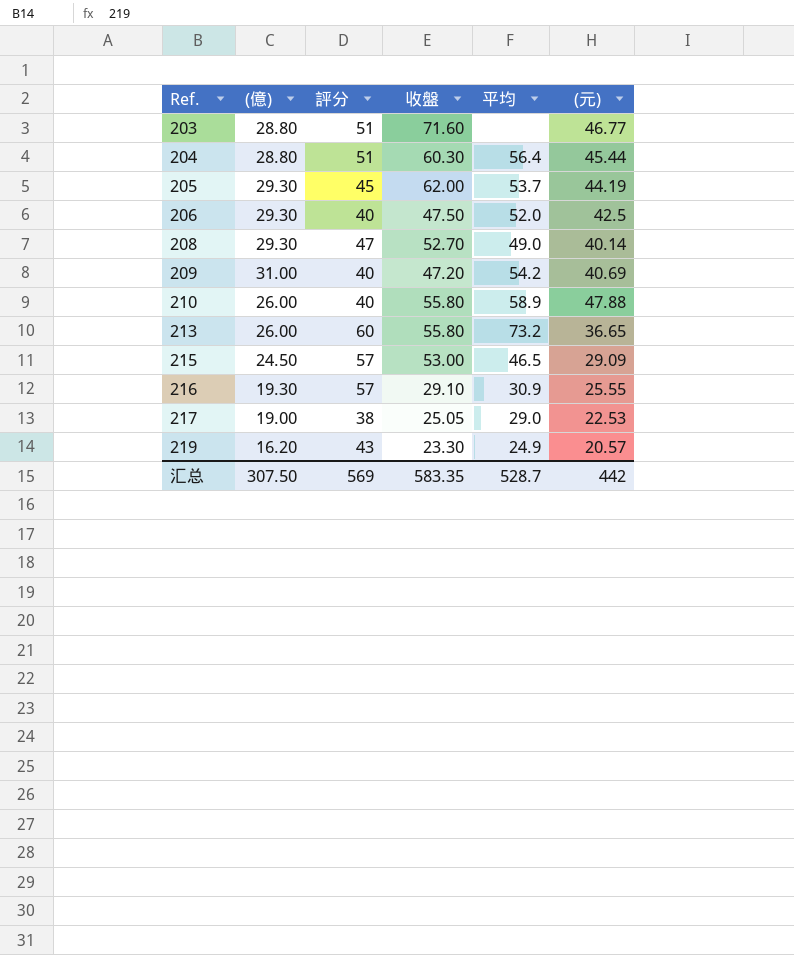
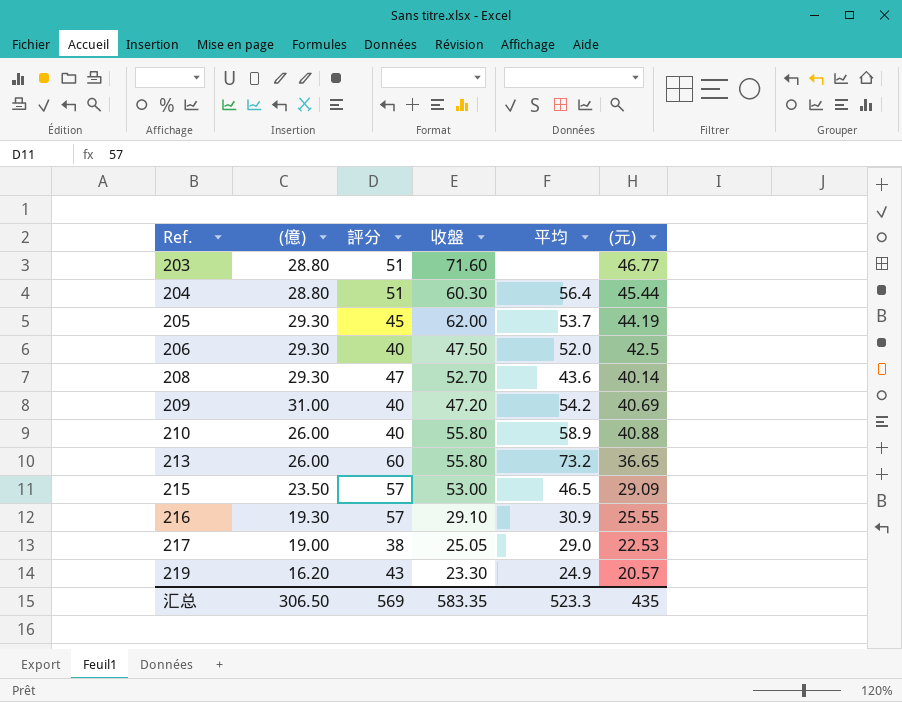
208 | 平均: 49.0 -> 43.6
210 | (元): 47.88 -> 40.88
215 | (億): 24.50 -> 23.50
汇总 | (億): 307.50 -> 306.50
汇总 | 平均: 528.7 -> 523.3
汇总 | (元): 442 -> 435

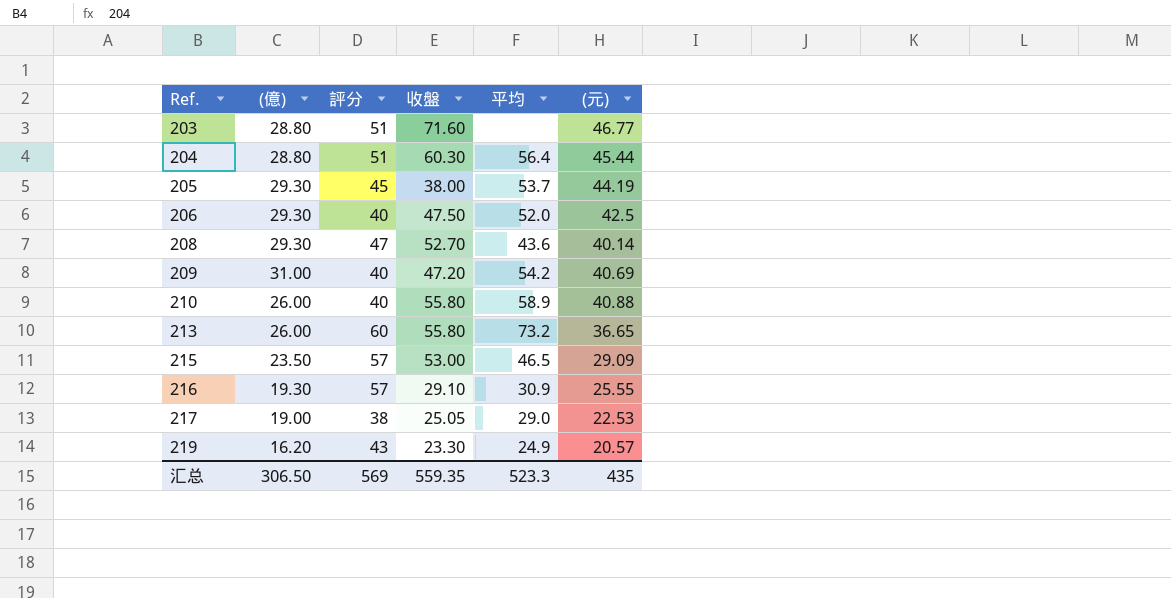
205 | 收盤: 62.00 -> 38.00
汇总 | 收盤: 583.35 -> 559.35

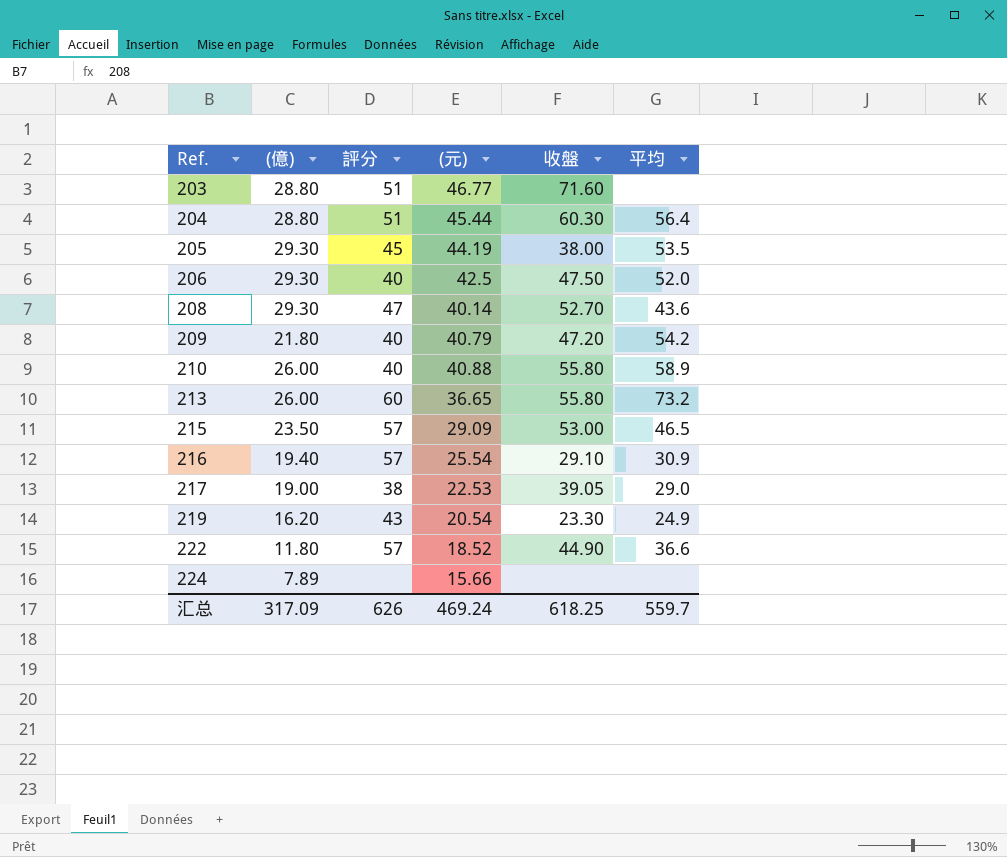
column (元) | position: 6 -> 4
205 | 平均: 53.7 -> 53.5
209 | (億): 31.00 -> 21.80
209 | (元): 40.69 -> 40.79
216 | (億): 19.30 -> 19.40
216 | (元): 25.55 -> 25.54
217 | 收盤: 25.05 -> 39.05
219 | (元): 20.57 -> 20.54
row 222: none -> 11.80 | 57 | 18.52 | 44.90 | 36.6
row 224: none -> 7.89 | none | 15.66 | none | none
汇总 | (億): 306.50 -> 317.09
汇总 | 評分: 569 -> 626
汇总 | (元): 435 -> 469.24
汇总 | 收盤: 559.35 -> 618.25
汇总 | 平均: 523.3 -> 559.7

